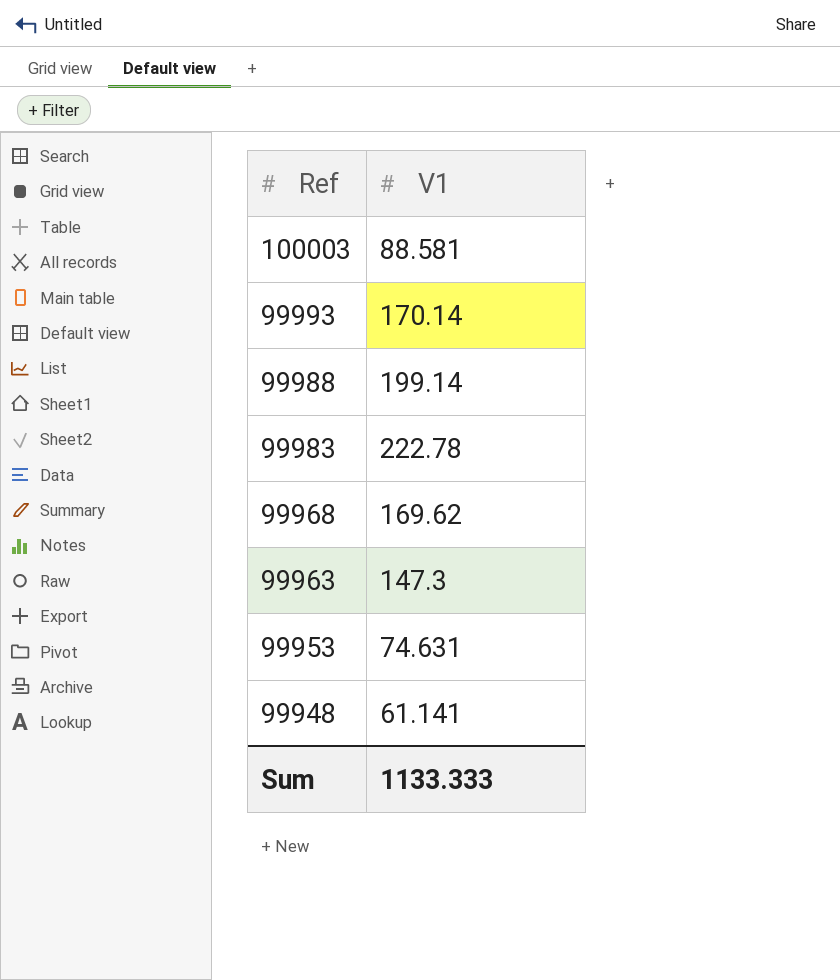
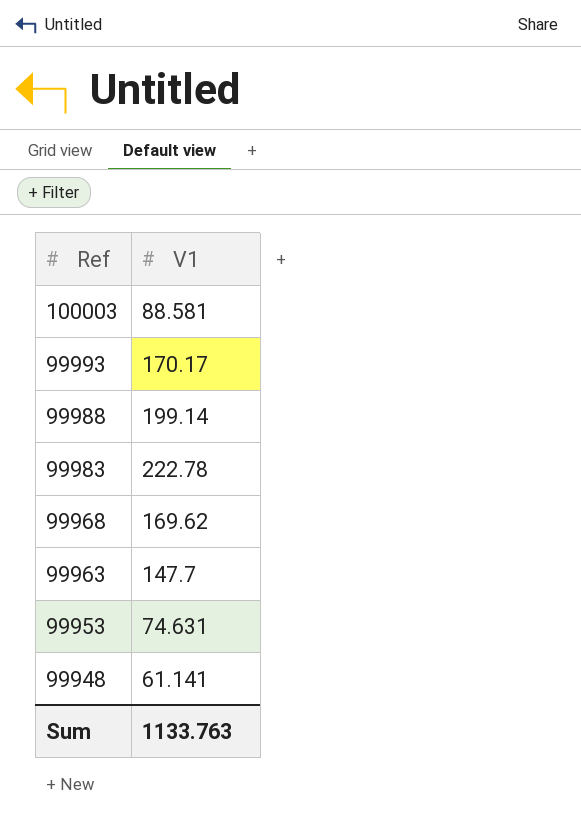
99993 | V1: 170.14 -> 170.17
99963 | V1: 147.3 -> 147.7
Sum | V1: 1133.333 -> 1133.763

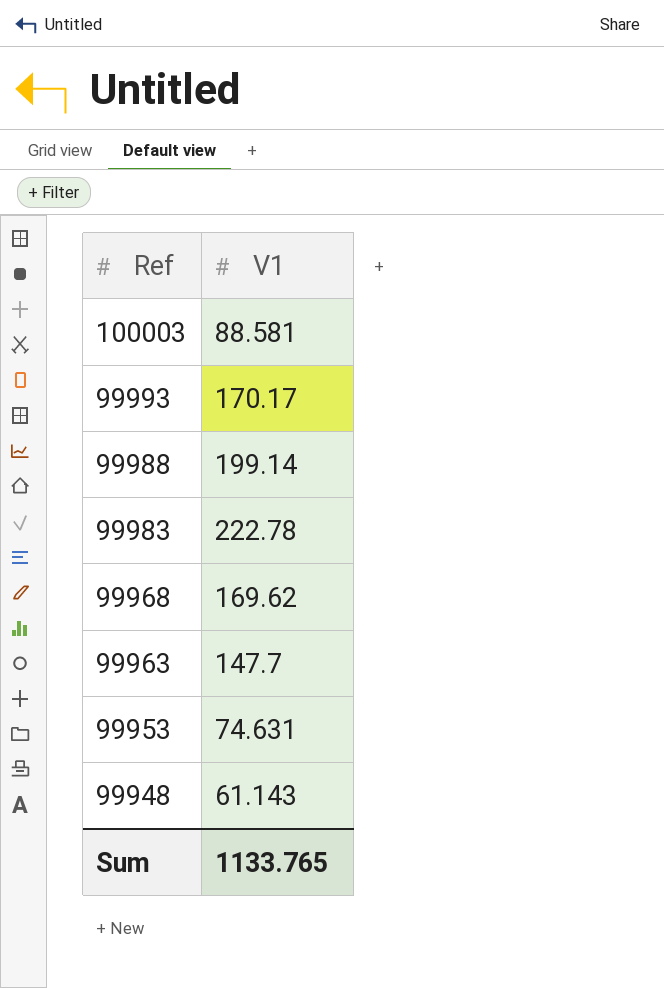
99948 | V1: 61.141 -> 61.143
Sum | V1: 1133.763 -> 1133.765

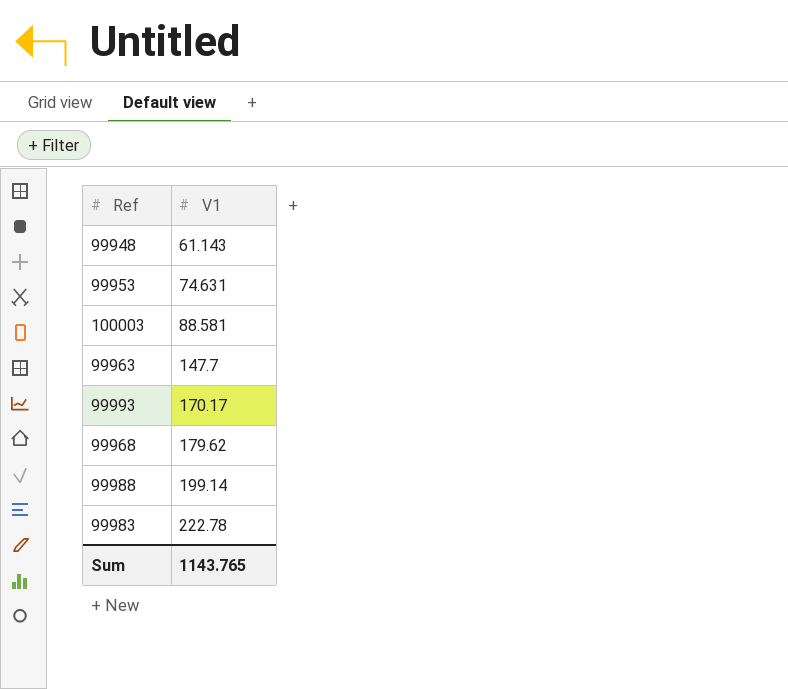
row order: Ref descending -> V1 ascending
99968 | V1: 169.62 -> 179.62
Sum | V1: 1133.765 -> 1143.765

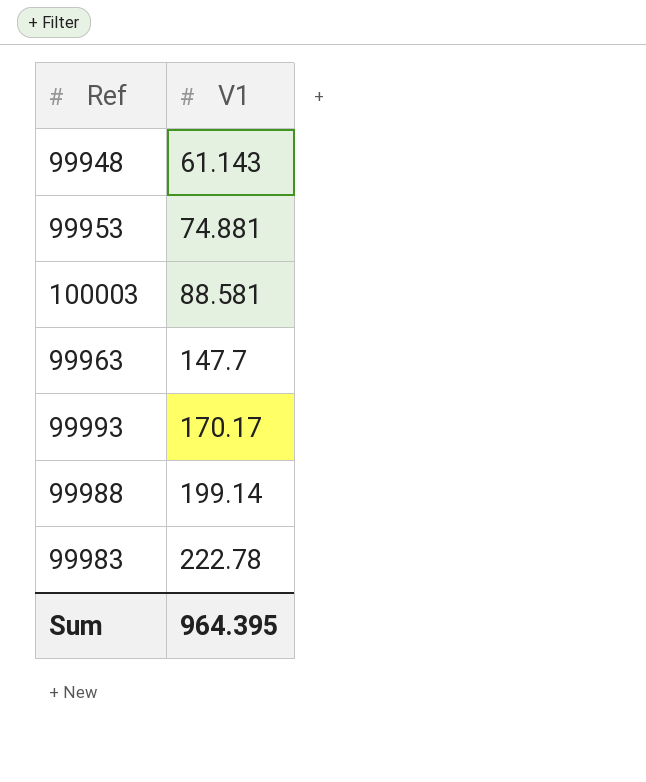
row 99968: 179.62 -> none
99953 | V1: 74.631 -> 74.881
Sum | V1: 1143.765 -> 964.395

